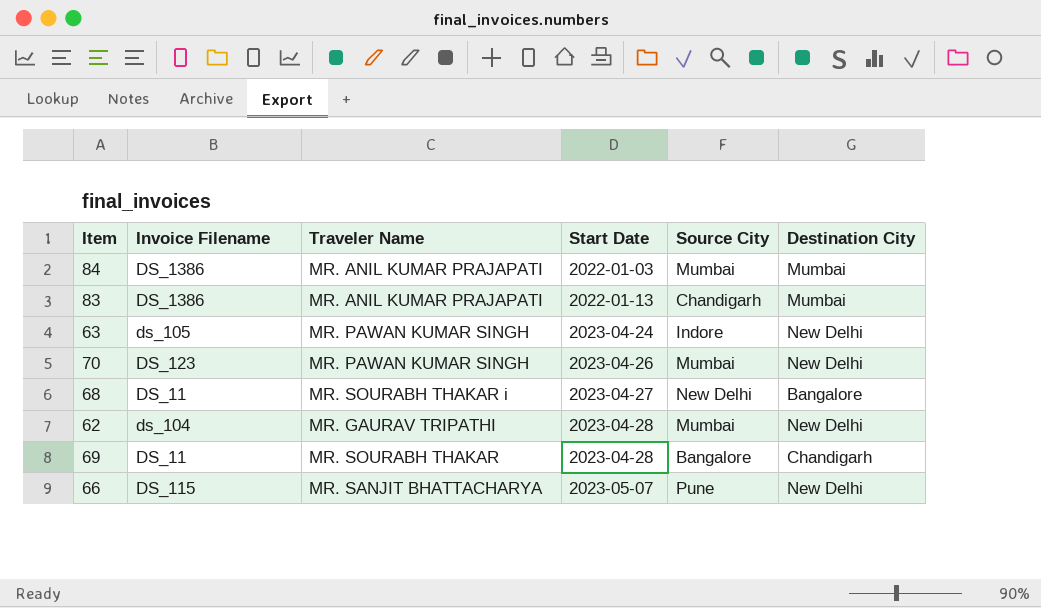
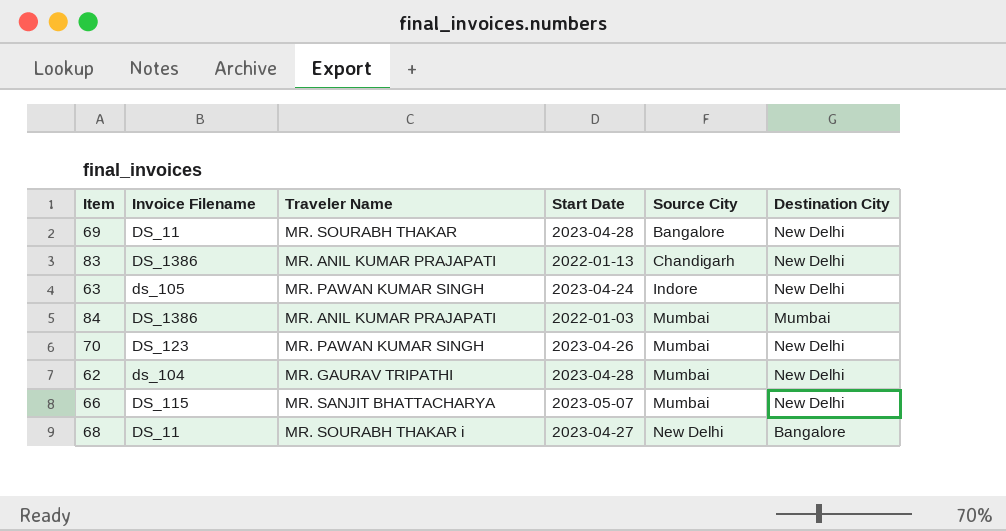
row order: Start Date ascending -> Source City ascending
69 | Destination City: Chandigarh -> New Delhi
83 | Destination City: Mumbai -> New Delhi
66 | Source City: Pune -> Mumbai

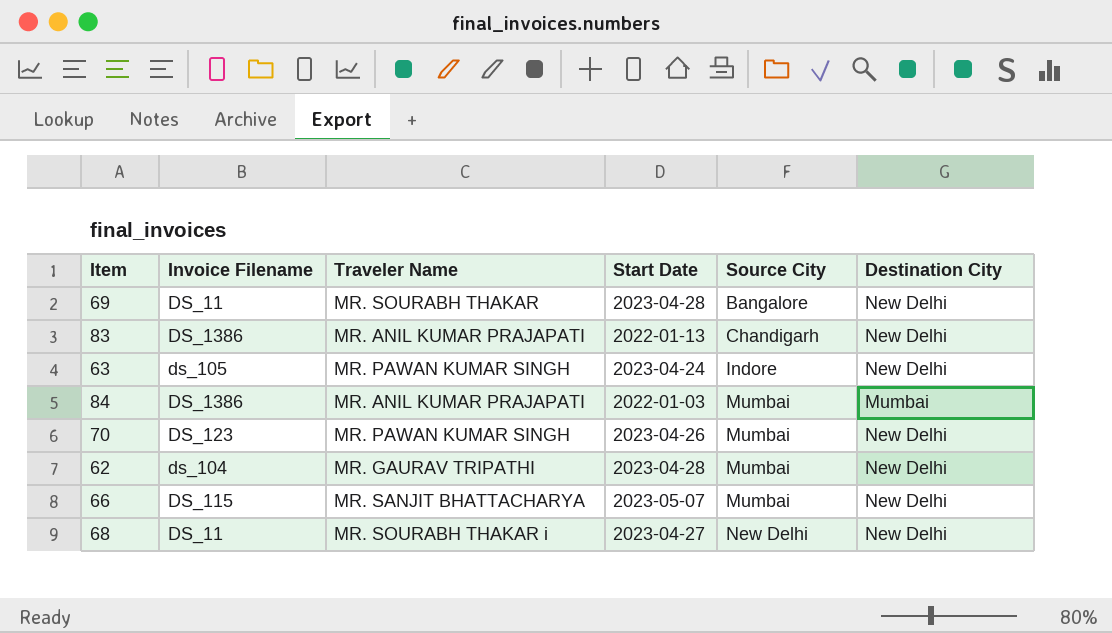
68 | Destination City: Bangalore -> New Delhi

